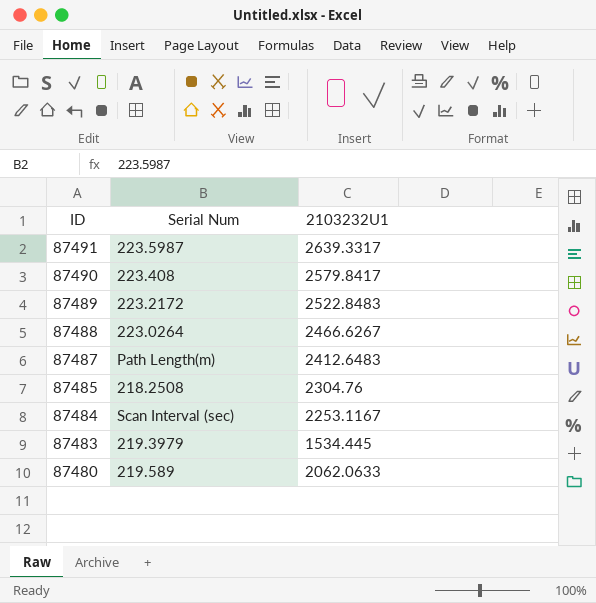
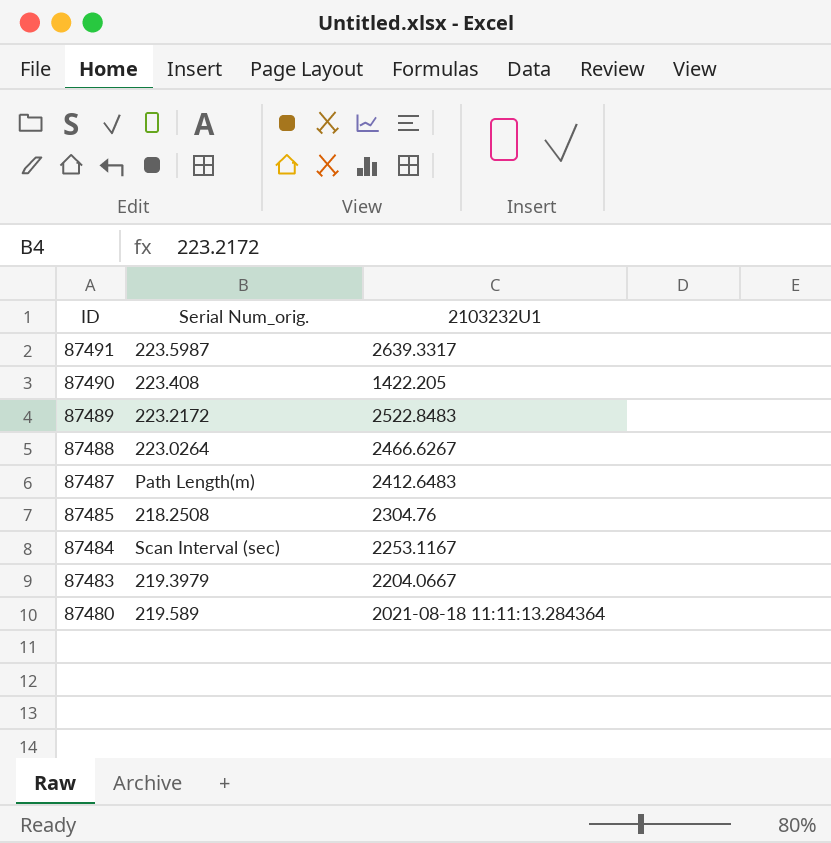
column name: Serial Num -> Serial Num_orig.
87490 | 2103232U1: 2579.8417 -> 1422.205
87483 | 2103232U1: 1534.445 -> 2204.0667
87480 | 2103232U1: 2062.0633 -> 2021-08-18 11:11:13.284364

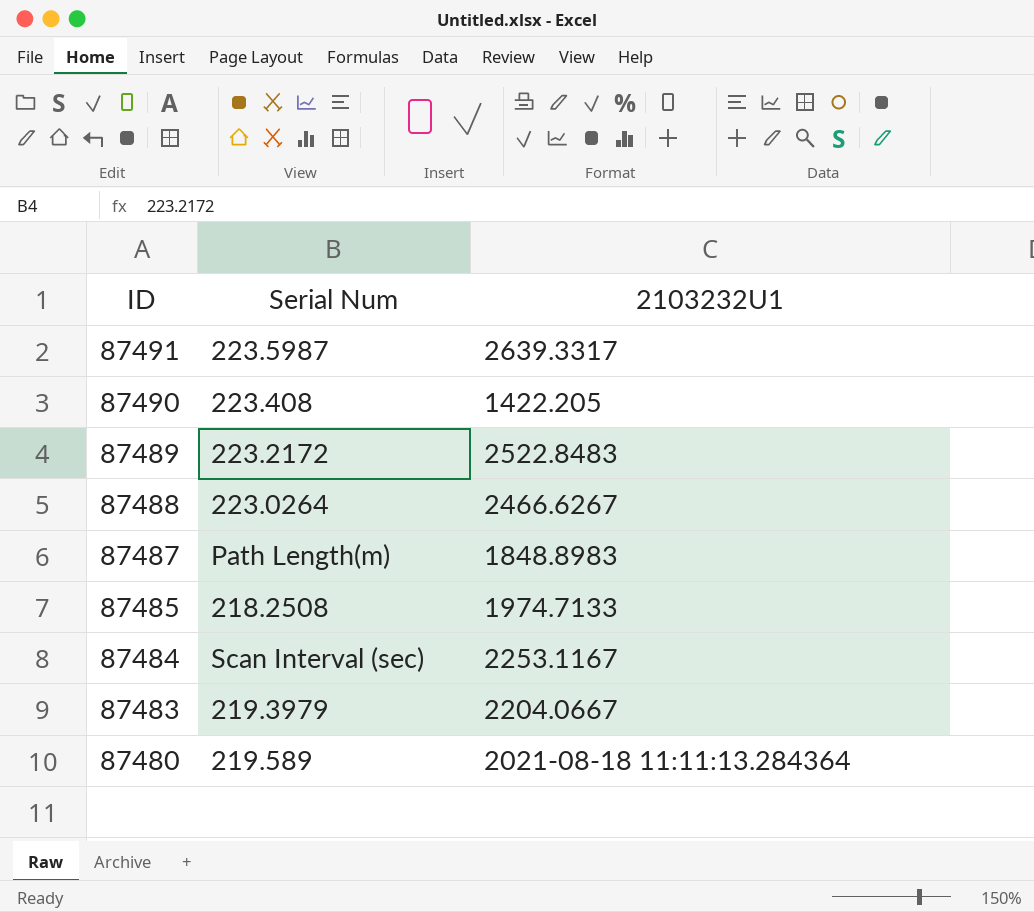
column name: Serial Num_orig. -> Serial Num
87487 | 2103232U1: 2412.6483 -> 1848.8983
87485 | 2103232U1: 2304.76 -> 1974.7133

